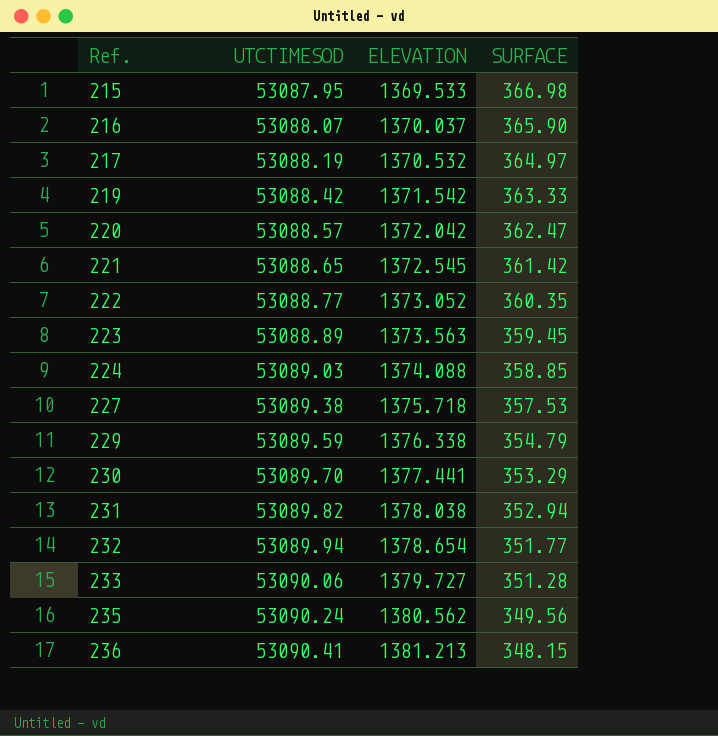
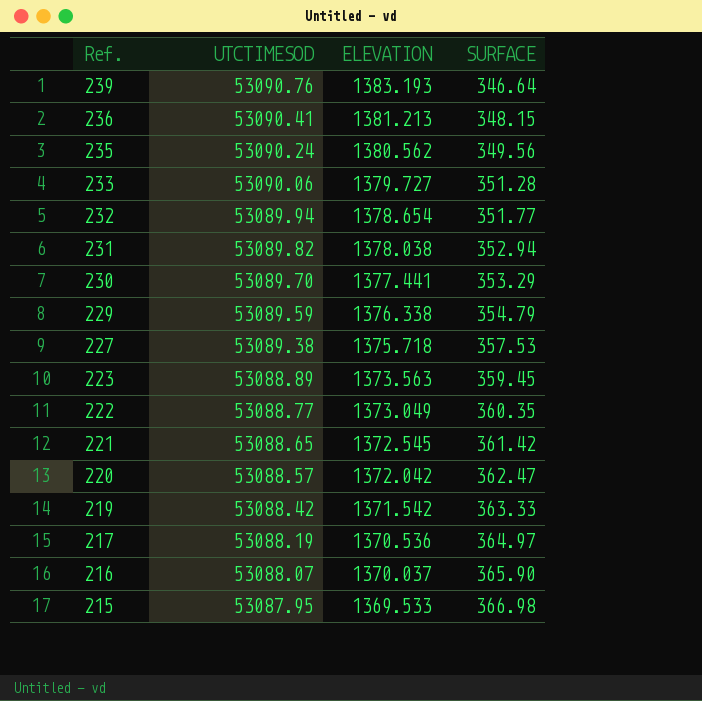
row order: Ref. ascending -> Ref. descending
row 224: 53089.03 | 1374.088 | 358.85 -> none
row 239: none -> 53090.76 | 1383.193 | 346.64
222 | ELEVATION: 1373.052 -> 1373.049
217 | ELEVATION: 1370.532 -> 1370.536

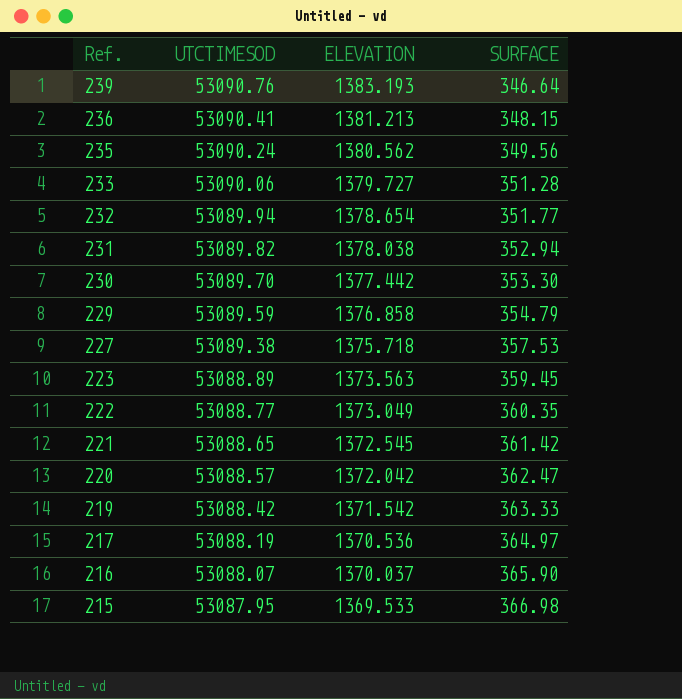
230 | ELEVATION: 1377.441 -> 1377.442
230 | SURFACE: 353.29 -> 353.30
229 | ELEVATION: 1376.338 -> 1376.858

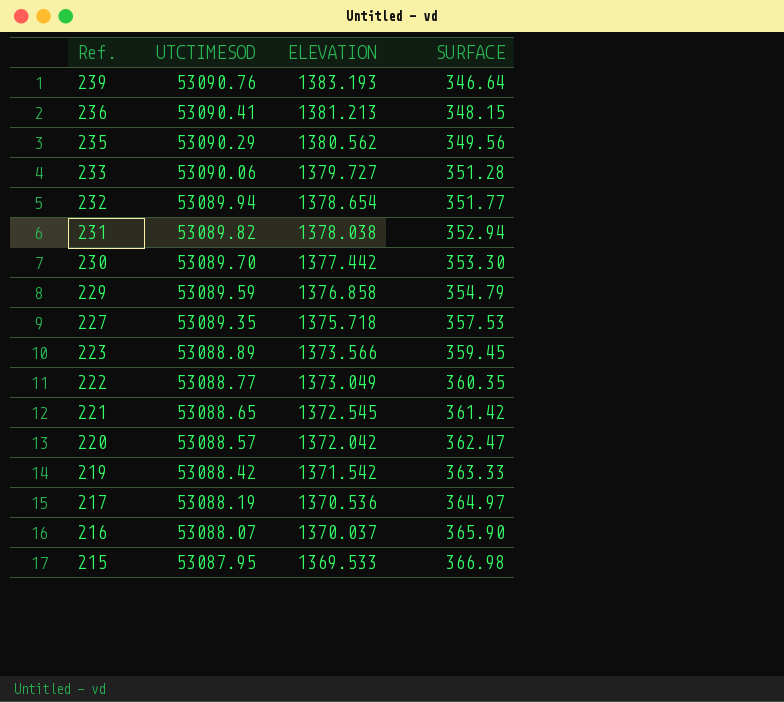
235 | UTCTIMESOD: 53090.24 -> 53090.29
227 | UTCTIMESOD: 53089.38 -> 53089.35
223 | ELEVATION: 1373.563 -> 1373.566

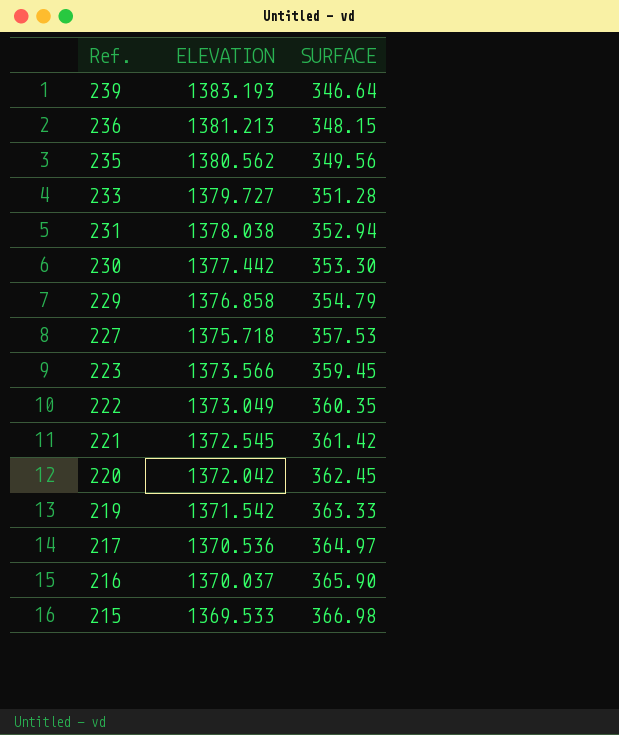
column UTCTIMESOD | position: 2 -> none
row 232: 53089.94 | 1378.654 | 351.77 -> none
220 | SURFACE: 362.47 -> 362.45

